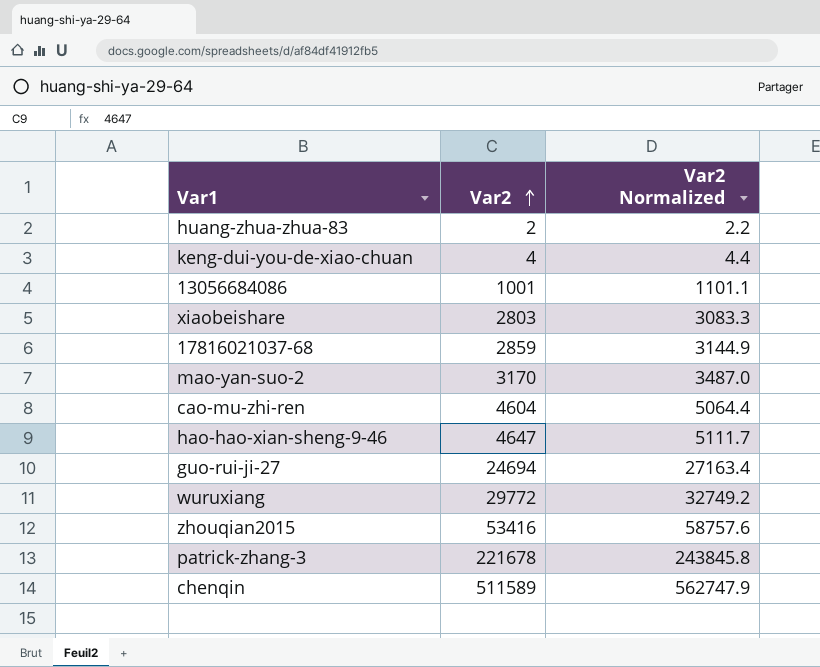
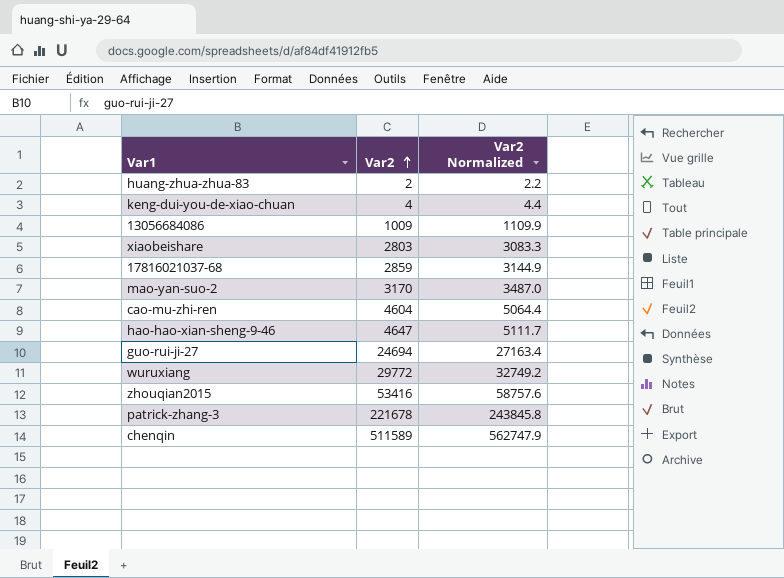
13056684086 | Var2: 1001 -> 1009
13056684086 | Var2 Normalized: 1101.1 -> 1109.9

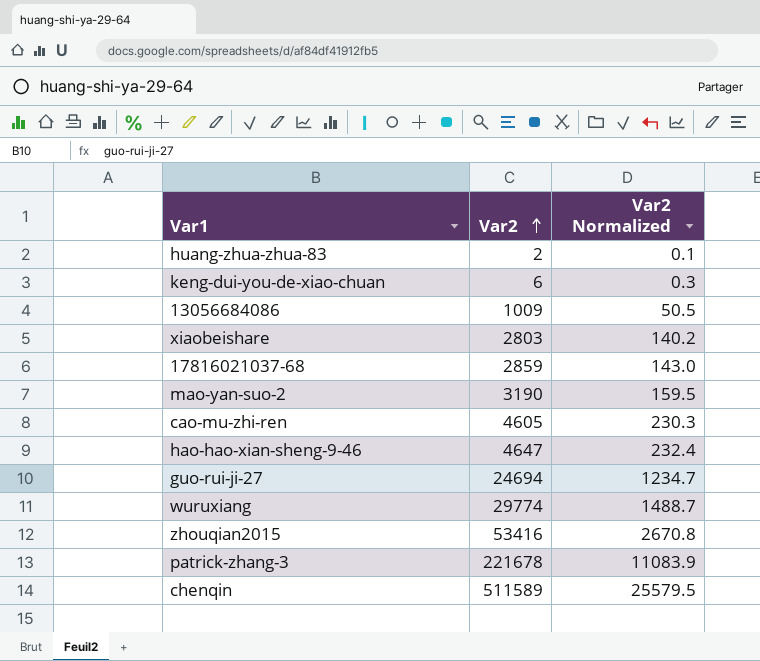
column Var2 Normalized | formula: [Var2] * 1.1 -> [Var2] * 0.05
keng-dui-you-de-xiao-chuan | Var2: 4 -> 6
mao-yan-suo-2 | Var2: 3170 -> 3190
cao-mu-zhi-ren | Var2: 4604 -> 4605
wuruxiang | Var2: 29772 -> 29774

